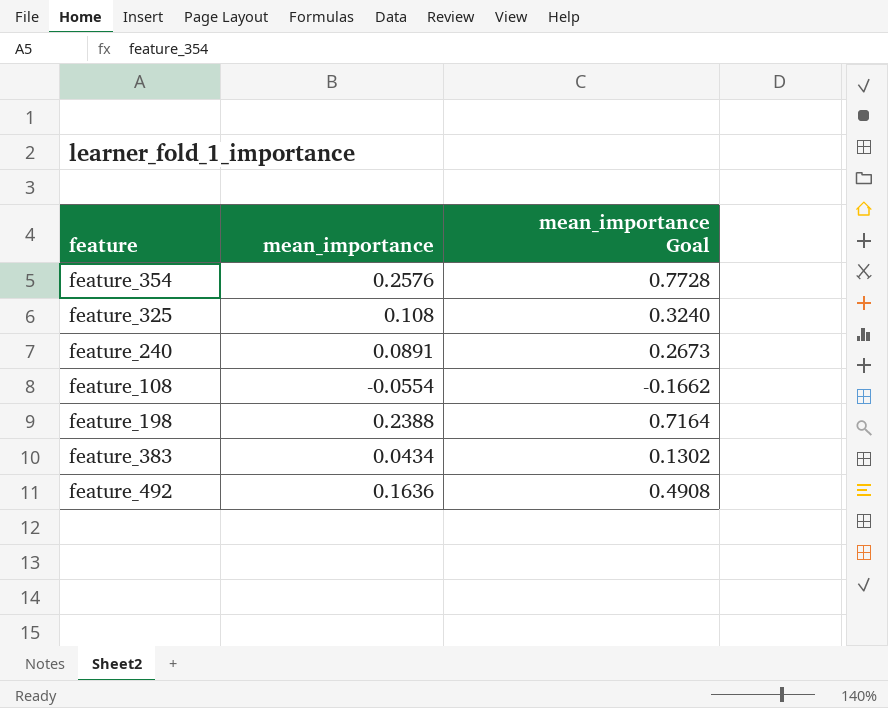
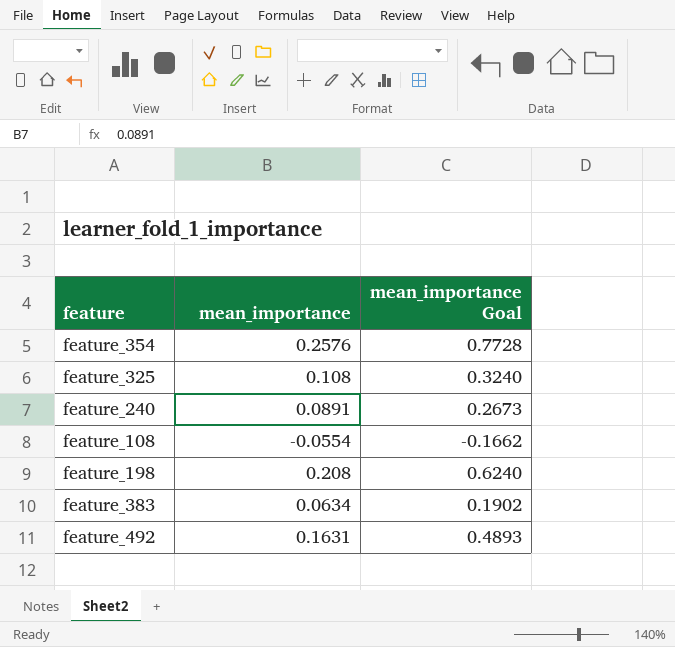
feature_198 | mean_importance: 0.2388 -> 0.208
feature_198 | mean_importance Goal: 0.7164 -> 0.6240
feature_383 | mean_importance: 0.0434 -> 0.0634
feature_383 | mean_importance Goal: 0.1302 -> 0.1902
feature_492 | mean_importance: 0.1636 -> 0.1631
feature_492 | mean_importance Goal: 0.4908 -> 0.4893

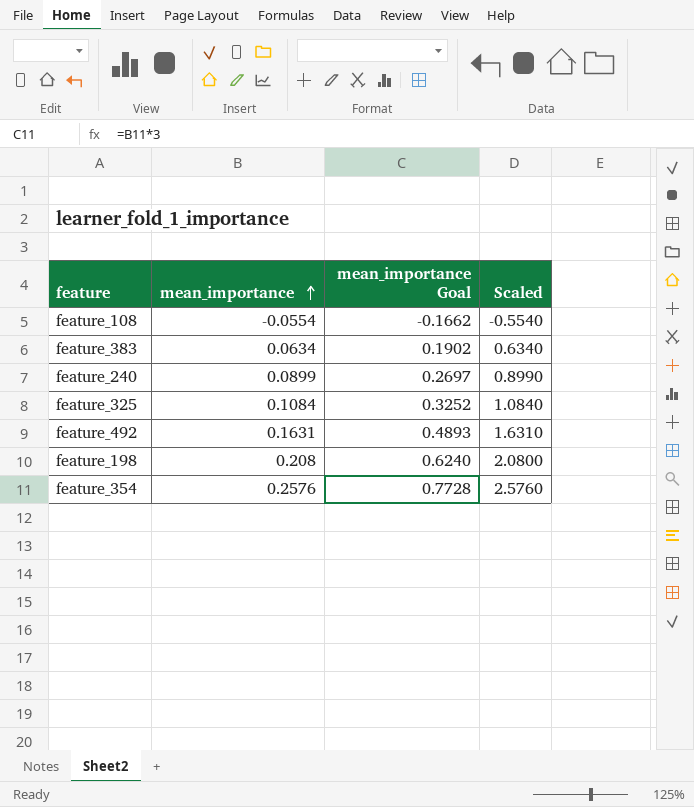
row order: none -> mean_importance ascending
column Scaled | formula: none -> [mean_importance] * 10
feature_240 | mean_importance: 0.0891 -> 0.0899
feature_240 | mean_importance Goal: 0.2673 -> 0.2697
feature_325 | mean_importance: 0.108 -> 0.1084
feature_325 | mean_importance Goal: 0.3240 -> 0.3252

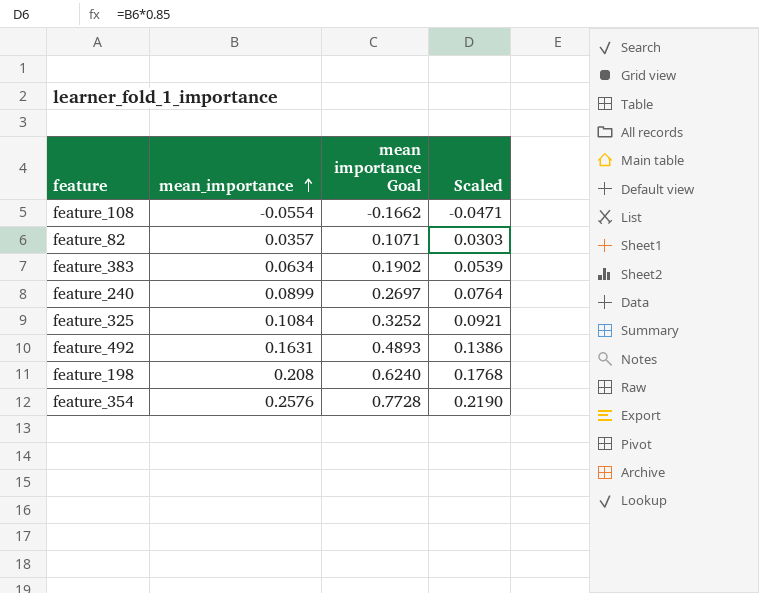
column name: mean_importance Goal -> mean importance Goal
column Scaled | formula: [mean_importance] * 10 -> [mean_importance] * 0.85
row feature_82: none -> 0.0357 | 0.1071 | 0.0303

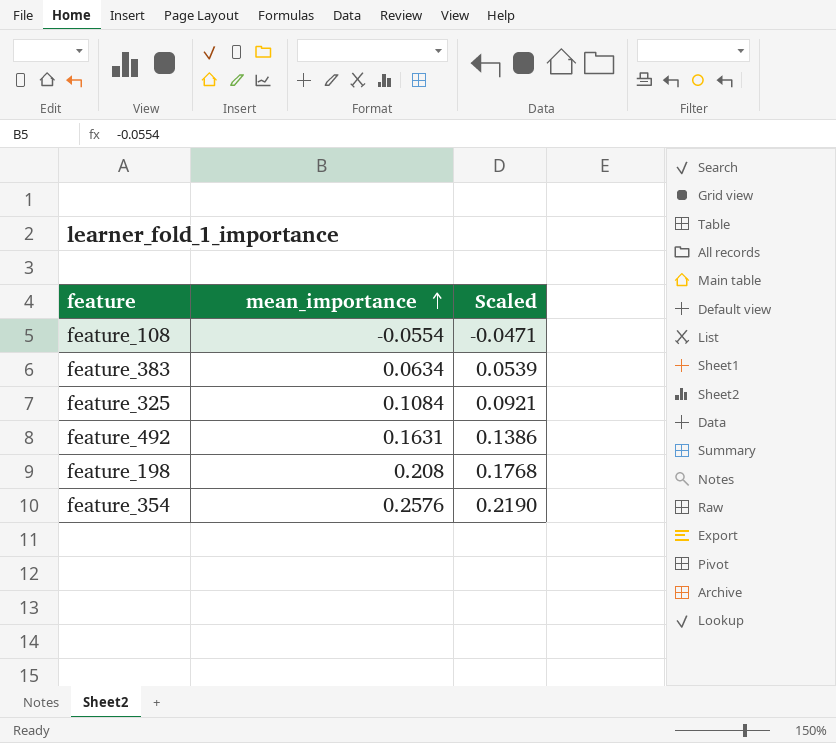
column mean importance Goal | formula: [mean_importance] * 3 -> none
row feature_82: 0.0357 | 0.1071 | 0.0303 -> none
row feature_240: 0.0899 | 0.2697 | 0.0764 -> none

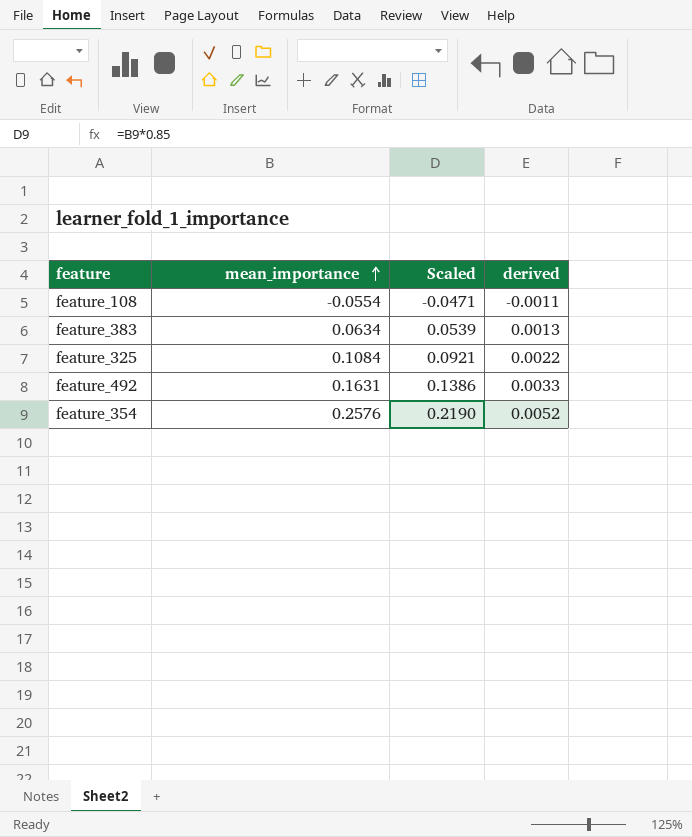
column derived | formula: none -> [mean_importance] * 0.02
row feature_198: 0.208 | 0.1768 -> none

